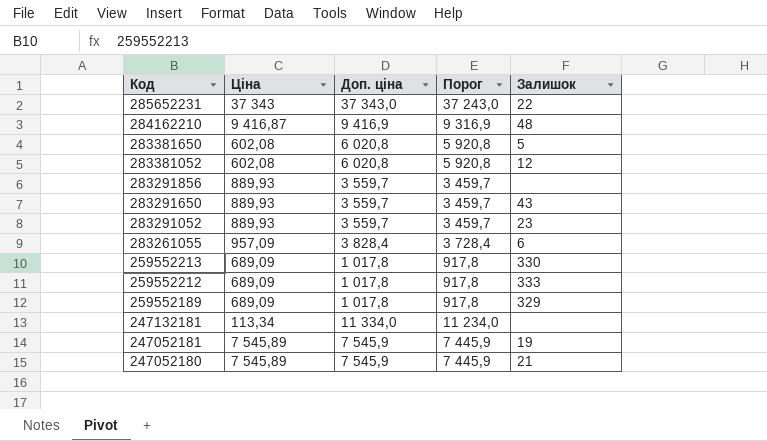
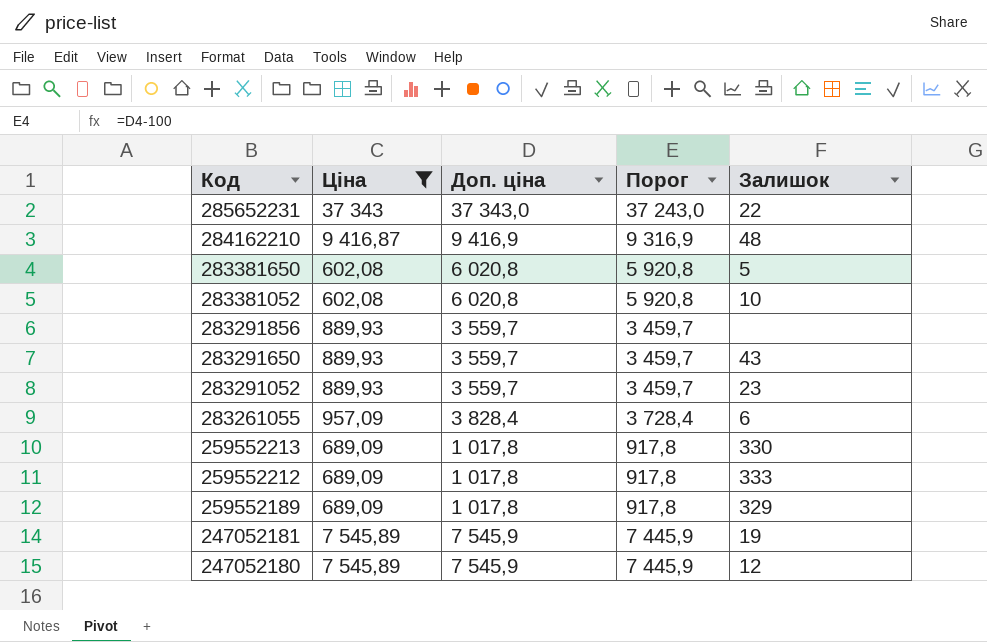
filter: none -> Ціна != 113,34
283381052 | Залишок: 12 -> 10
247052180 | Залишок: 21 -> 12

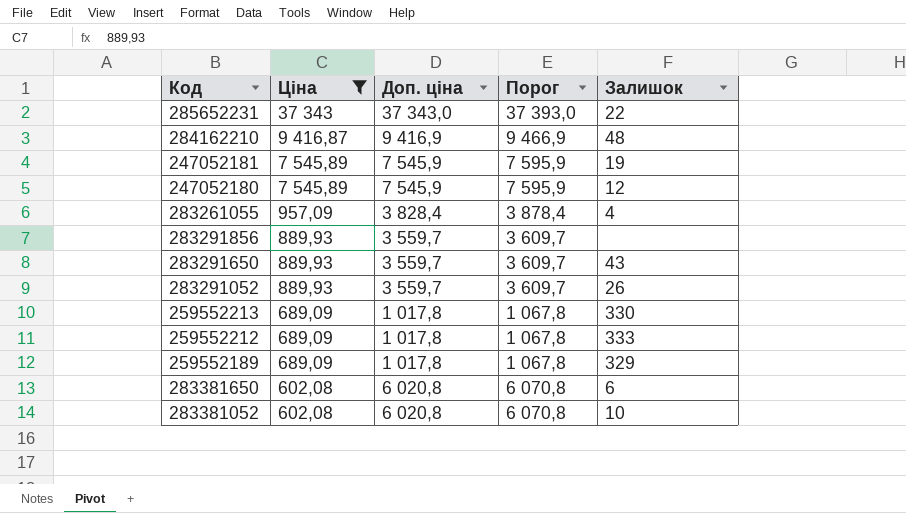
row order: Код descending -> Ціна descending
column Порог | formula: [Доп. ціна] - 100 -> [Доп. ціна] + 50
283261055 | Залишок: 6 -> 4
283291052 | Залишок: 23 -> 26
283381650 | Залишок: 5 -> 6

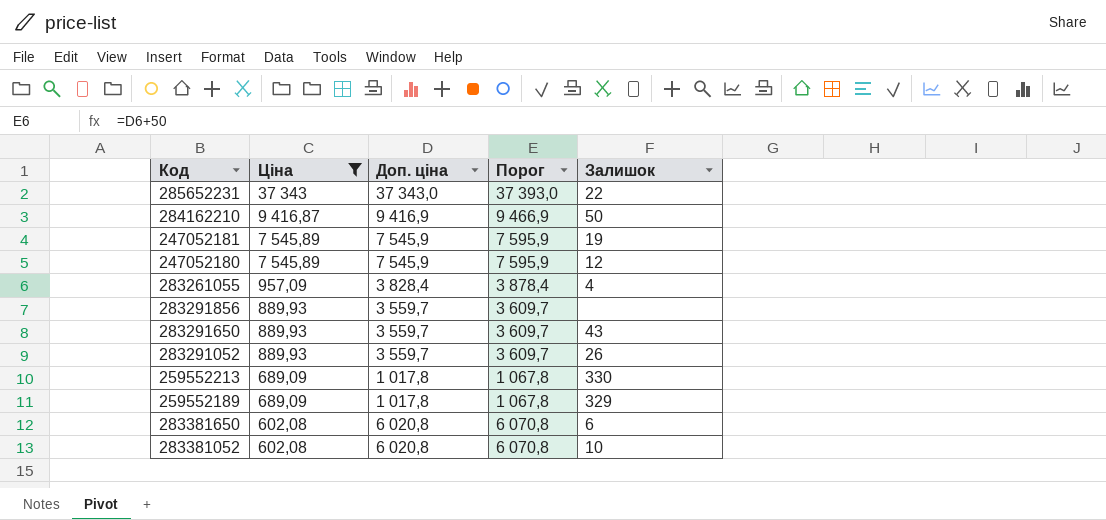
row 259552212: 689,09 | 1 017,8 | 1 067,8 | 333 -> none
284162210 | Залишок: 48 -> 50

